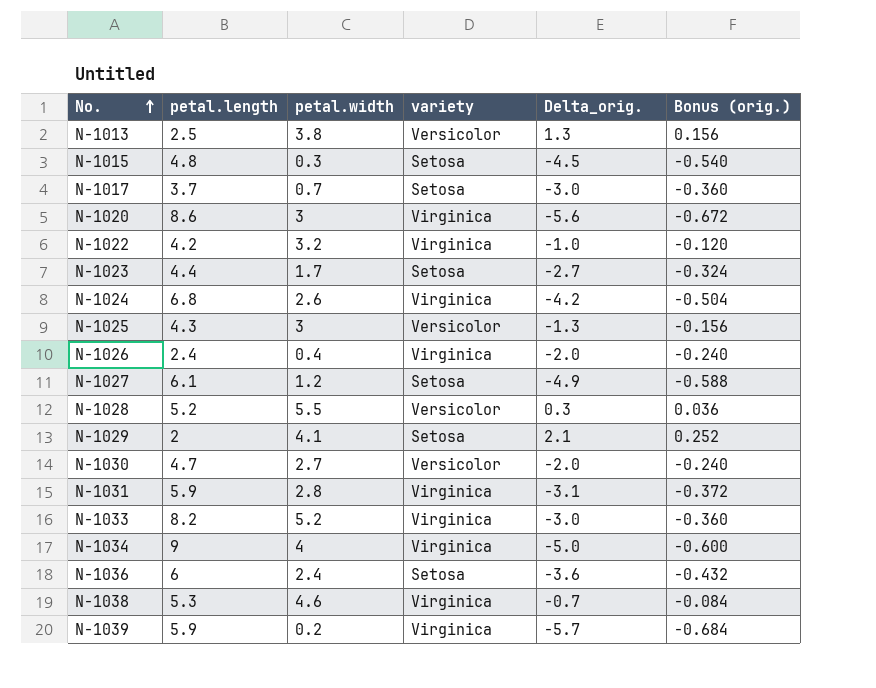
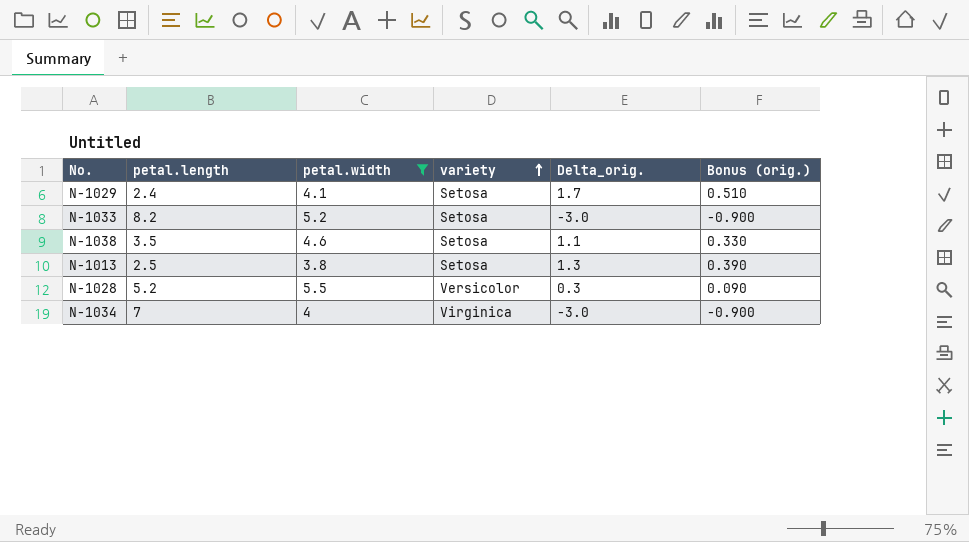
filter: none -> petal.width >= 3.8
row order: No. ascending -> variety ascending
column Bonus (orig.) | formula: [Delta_orig.] * 0.12 -> [Delta_orig.] * 0.3
N-1029 | petal.length: 2 -> 2.4
N-1029 | Delta_orig.: 2.1 -> 1.7
N-1033 | variety: Virginica -> Setosa
N-1038 | petal.length: 5.3 -> 3.5
N-1038 | variety: Virginica -> Setosa
N-1038 | Delta_orig.: -0.7 -> 1.1
N-1013 | variety: Versicolor -> Setosa
N-1034 | petal.length: 9 -> 7
N-1034 | Delta_orig.: -5.0 -> -3.0

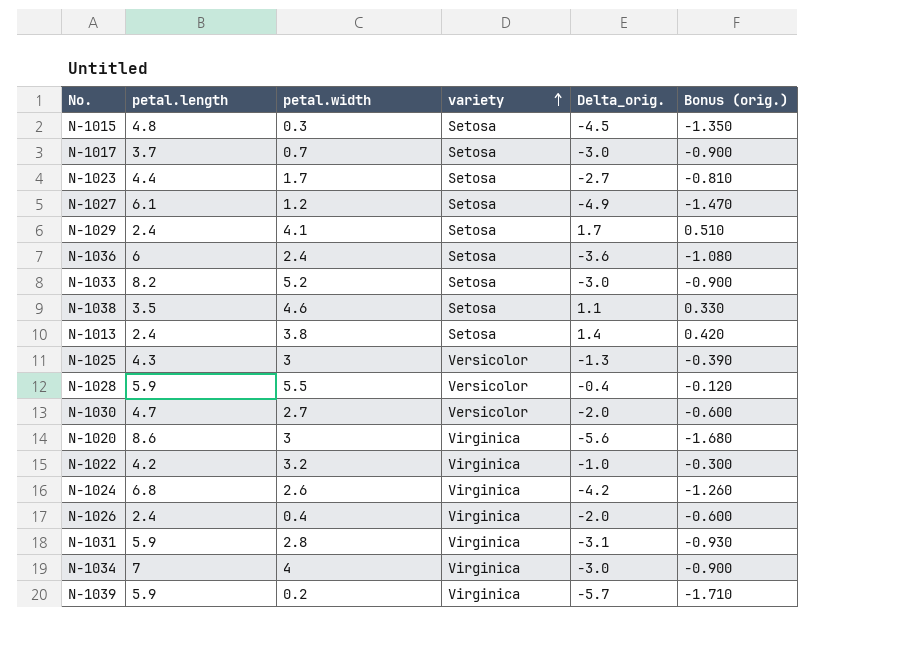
filter: petal.width >= 3.8 -> none
N-1013 | petal.length: 2.5 -> 2.4
N-1013 | Delta_orig.: 1.3 -> 1.4
N-1013 | Bonus (orig.): 0.390 -> 0.420
N-1028 | petal.length: 5.2 -> 5.9
N-1028 | Delta_orig.: 0.3 -> -0.4
N-1028 | Bonus (orig.): 0.090 -> -0.120

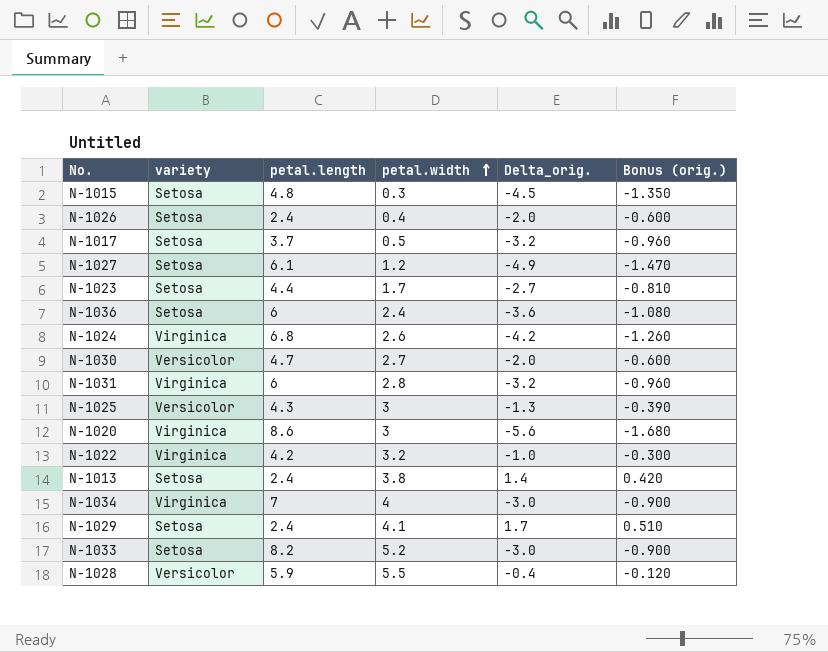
row order: variety ascending -> petal.width ascending
column variety | position: 4 -> 2
row N-1038: 3.5 | 4.6 | Setosa | 1.1 | 0.330 -> none
row N-1039: 5.9 | 0.2 | Virginica | -5.7 | -1.710 -> none
N-1026 | variety: Virginica -> Setosa
N-1017 | petal.width: 0.7 -> 0.5
N-1017 | Delta_orig.: -3.0 -> -3.2
N-1017 | Bonus (orig.): -0.900 -> -0.960
N-1031 | petal.length: 5.9 -> 6
N-1031 | Delta_orig.: -3.1 -> -3.2
N-1031 | Bonus (orig.): -0.930 -> -0.960

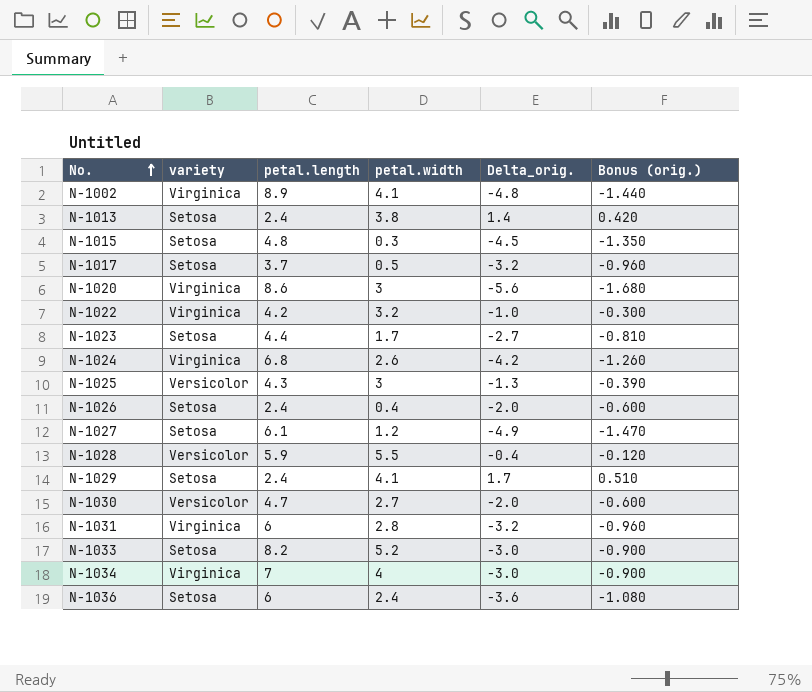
row order: petal.width ascending -> No. ascending
row N-1002: none -> Virginica | 8.9 | 4.1 | -4.8 | -1.440

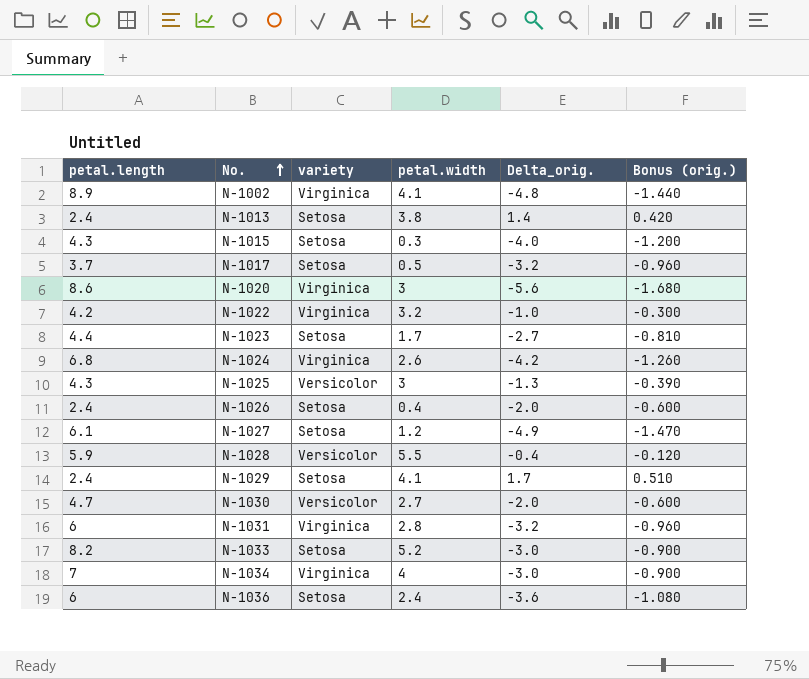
column petal.length | position: 3 -> 1
N-1015 | petal.length: 4.8 -> 4.3
N-1015 | Delta_orig.: -4.5 -> -4.0
N-1015 | Bonus (orig.): -1.350 -> -1.200

